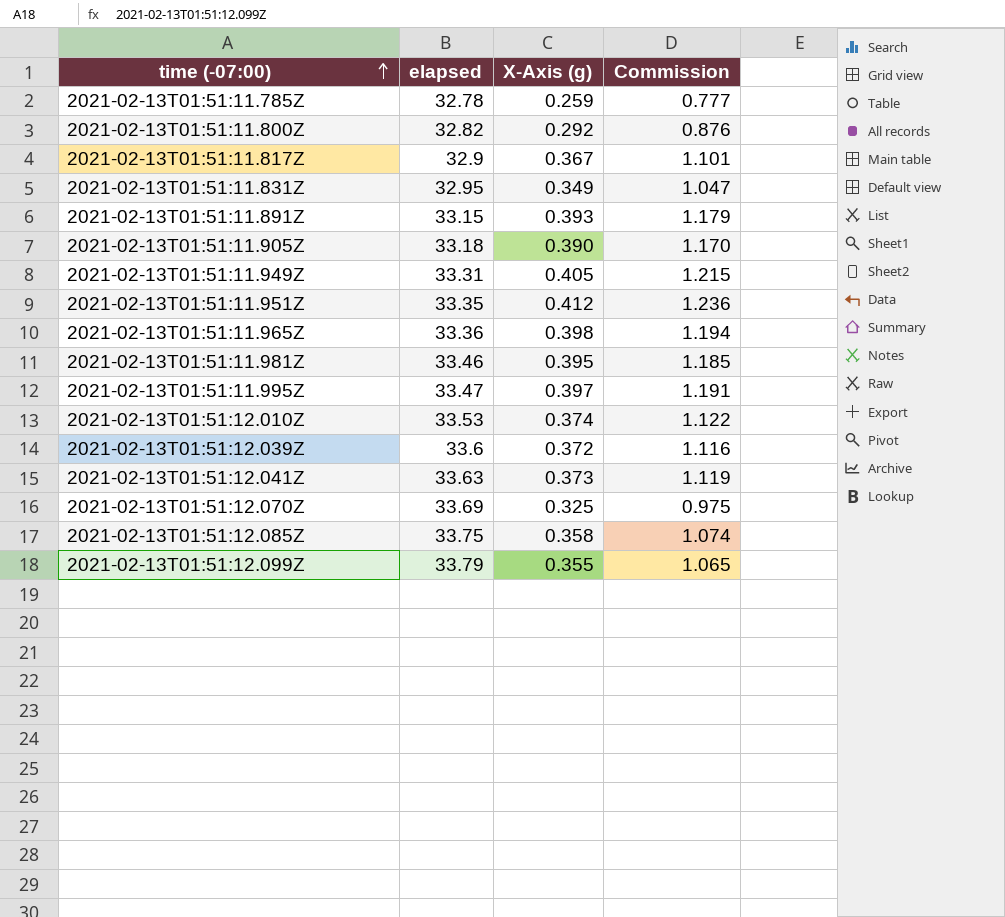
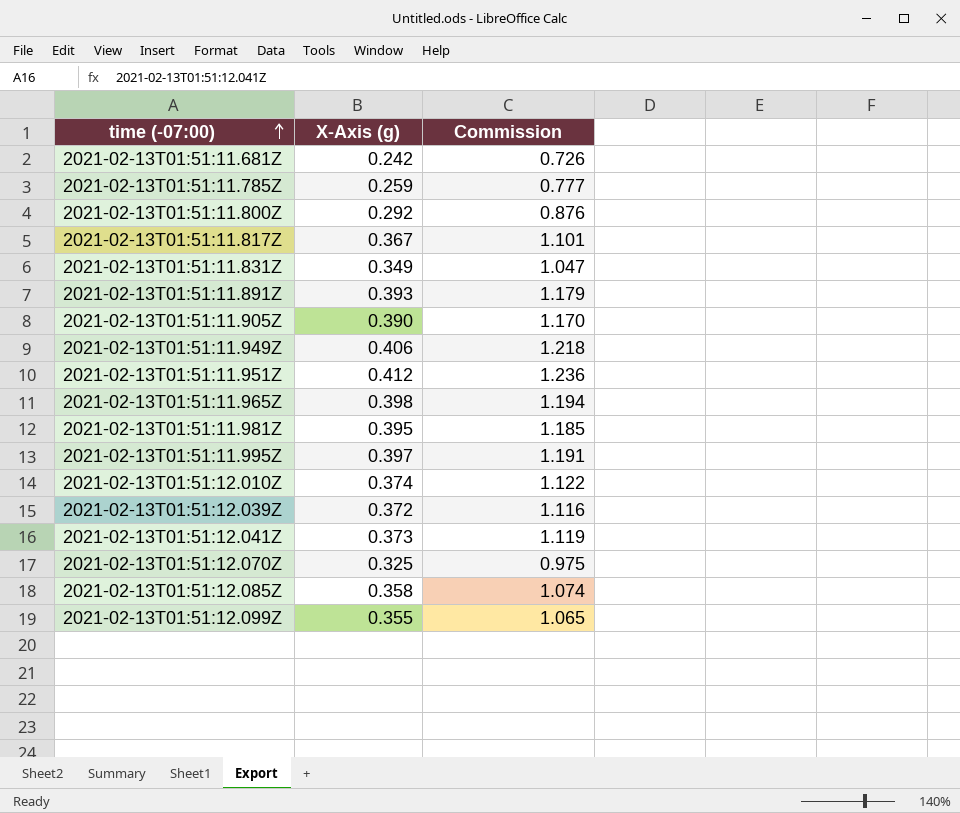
column elapsed | position: 2 -> none
row 2021-02-13T01:51:11.681Z: none -> 0.242 | 0.726
2021-02-13T01:51:11.949Z | X-Axis (g): 0.405 -> 0.406
2021-02-13T01:51:11.949Z | Commission: 1.215 -> 1.218

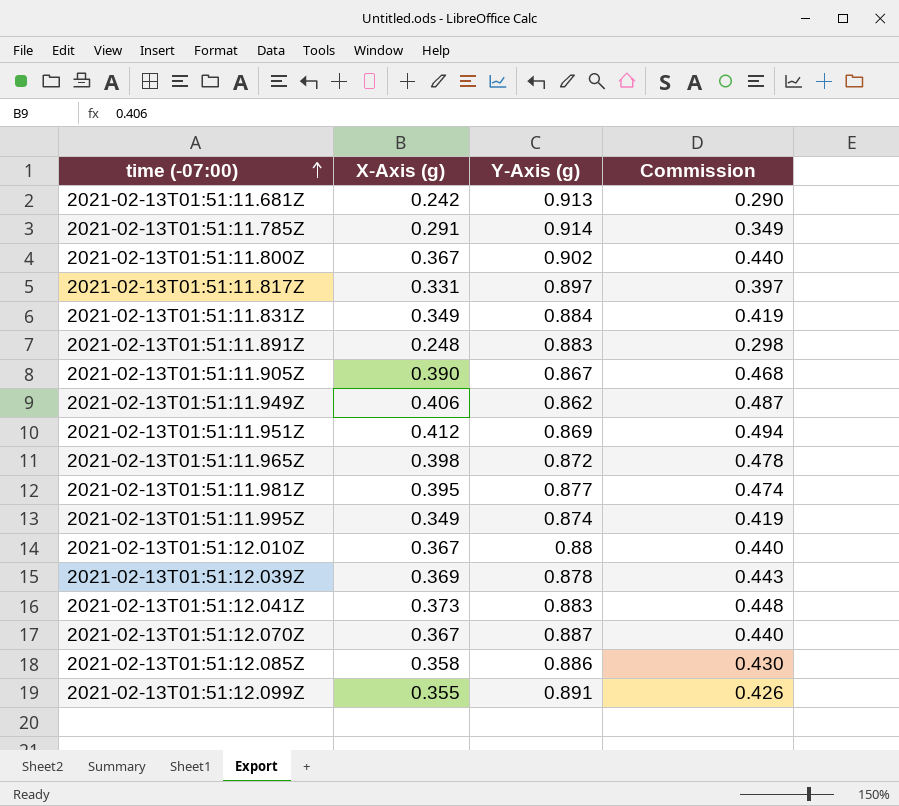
column Y-Axis (g) | position: none -> 3
column Commission | formula: [X-Axis (g)] * 3 -> [X-Axis (g)] * 1.2
2021-02-13T01:51:11.785Z | X-Axis (g): 0.259 -> 0.291
2021-02-13T01:51:11.800Z | X-Axis (g): 0.292 -> 0.367
2021-02-13T01:51:11.817Z | X-Axis (g): 0.367 -> 0.331
2021-02-13T01:51:11.891Z | X-Axis (g): 0.393 -> 0.248
2021-02-13T01:51:11.995Z | X-Axis (g): 0.397 -> 0.349
2021-02-13T01:51:12.010Z | X-Axis (g): 0.374 -> 0.367
2021-02-13T01:51:12.039Z | X-Axis (g): 0.372 -> 0.369
2021-02-13T01:51:12.070Z | X-Axis (g): 0.325 -> 0.367

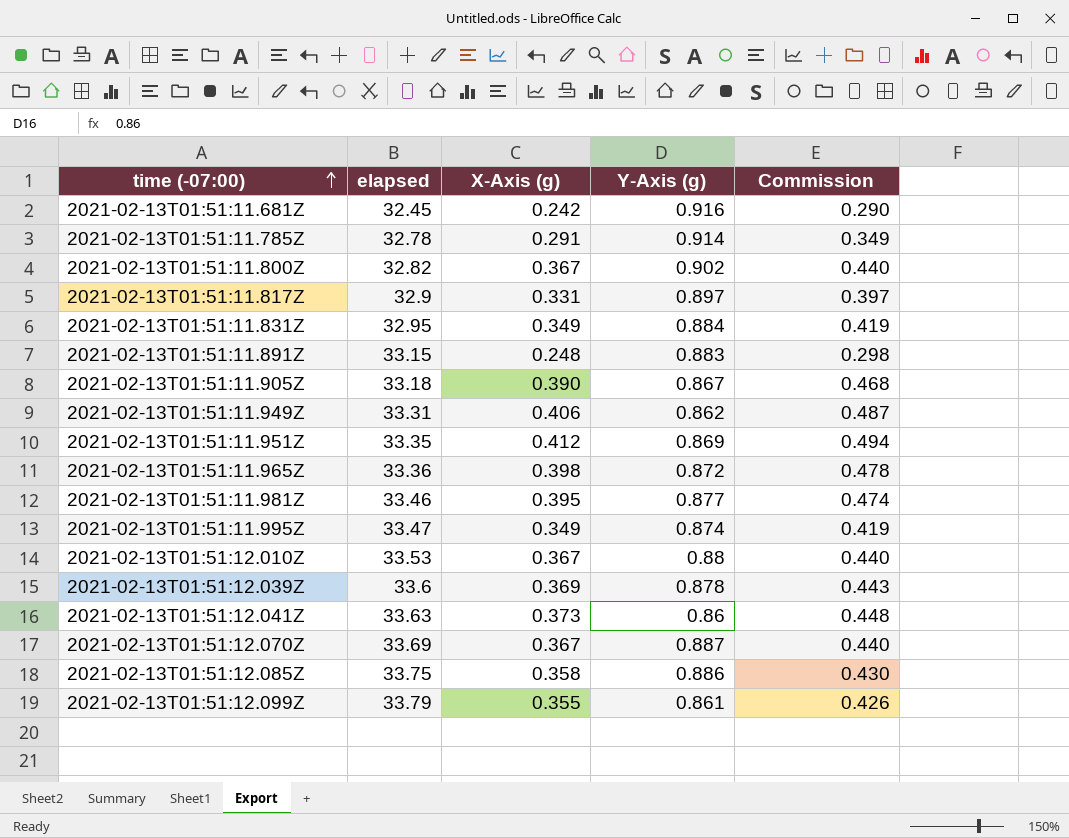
column elapsed | position: none -> 2
2021-02-13T01:51:11.681Z | Y-Axis (g): 0.913 -> 0.916
2021-02-13T01:51:12.041Z | Y-Axis (g): 0.883 -> 0.86
2021-02-13T01:51:12.099Z | Y-Axis (g): 0.891 -> 0.861

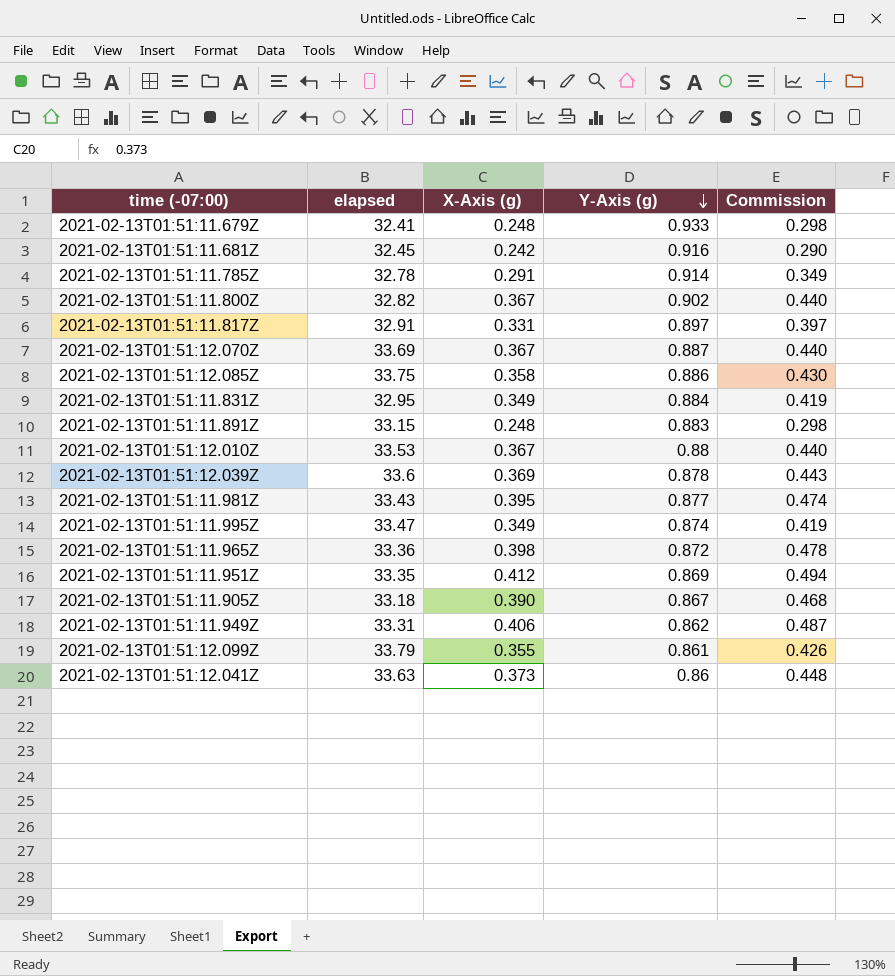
row order: time (-07:00) ascending -> Y-Axis (g) descending
row 2021-02-13T01:51:11.679Z: none -> 32.41 | 0.248 | 0.933 | 0.298
2021-02-13T01:51:11.817Z | elapsed: 32.9 -> 32.91
2021-02-13T01:51:11.981Z | elapsed: 33.46 -> 33.43

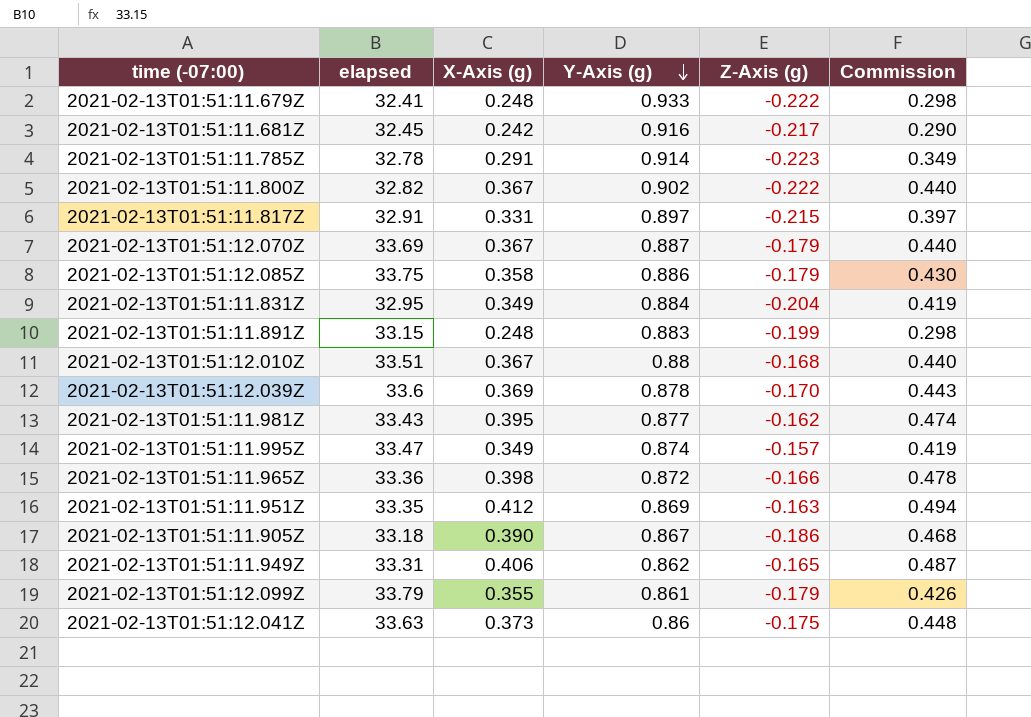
column Z-Axis (g) | position: none -> 5
2021-02-13T01:51:12.010Z | elapsed: 33.53 -> 33.51

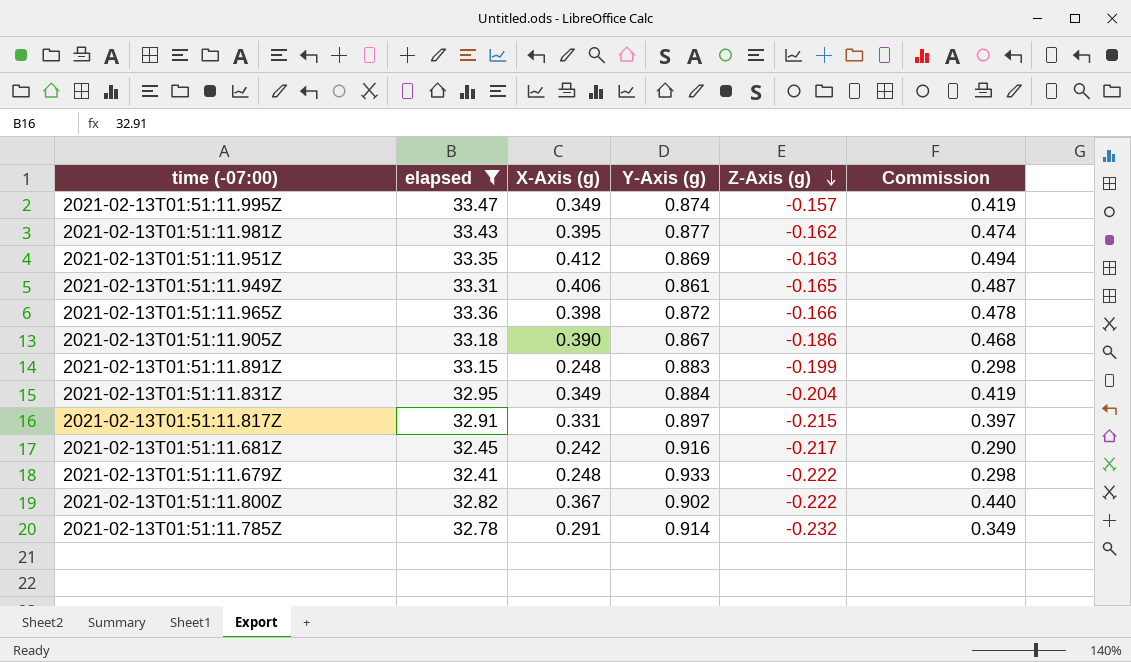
filter: none -> elapsed <= 33.47
row order: Y-Axis (g) descending -> Z-Axis (g) descending
2021-02-13T01:51:11.949Z | Y-Axis (g): 0.862 -> 0.861
2021-02-13T01:51:11.785Z | Z-Axis (g): -0.223 -> -0.232

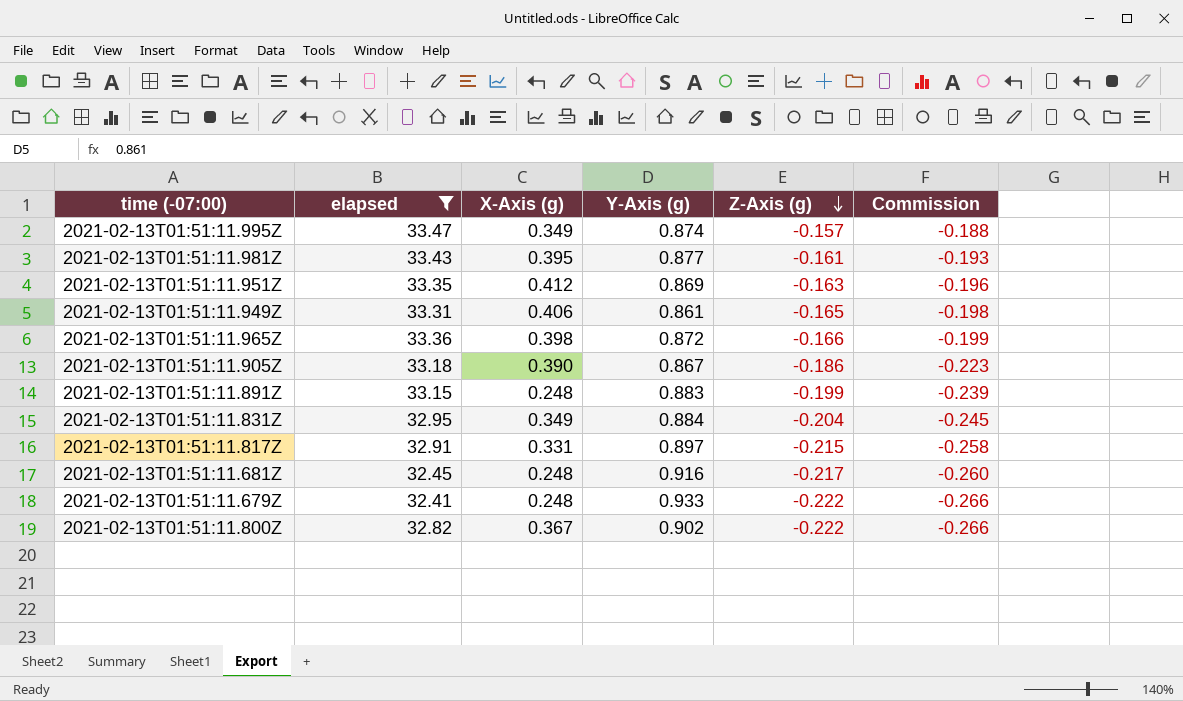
column Commission | formula: [X-Axis (g)] * 1.2 -> [Z-Axis (g)] * 1.2
row 2021-02-13T01:51:11.785Z: 32.78 | 0.291 | 0.914 | -0.232 | 0.349 -> none
2021-02-13T01:51:11.981Z | Z-Axis (g): -0.162 -> -0.161
2021-02-13T01:51:11.681Z | X-Axis (g): 0.242 -> 0.248

